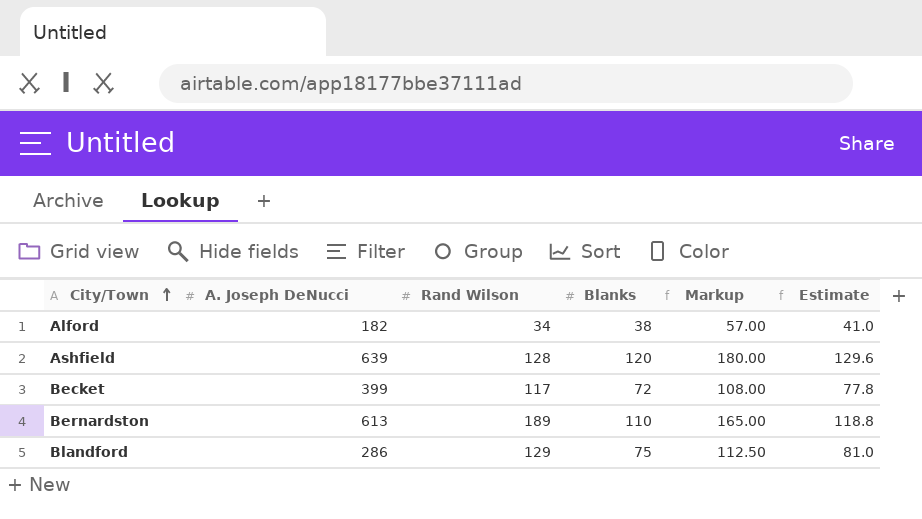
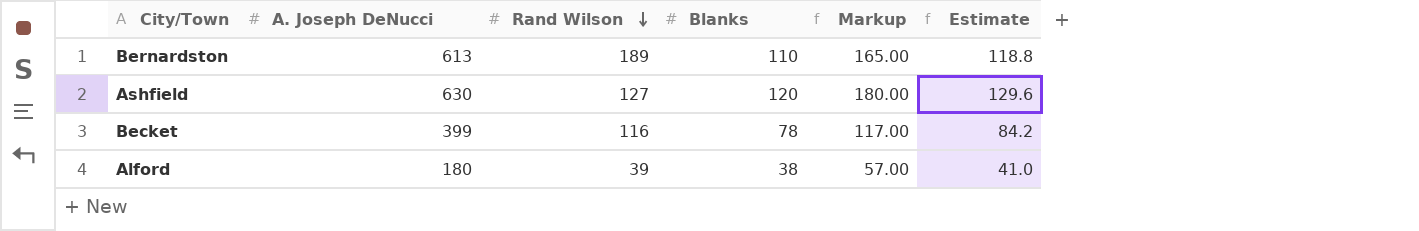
row order: City/Town ascending -> Rand Wilson descending
row Blandford: 286 | 129 | 75 | 112.50 | 81.0 -> none
Ashfield | A. Joseph DeNucci: 639 -> 630
Ashfield | Rand Wilson: 128 -> 127
Becket | Rand Wilson: 117 -> 116
Becket | Blanks: 72 -> 78
Becket | Markup: 108.00 -> 117.00
Becket | Estimate: 77.8 -> 84.2
Alford | A. Joseph DeNucci: 182 -> 180
Alford | Rand Wilson: 34 -> 39

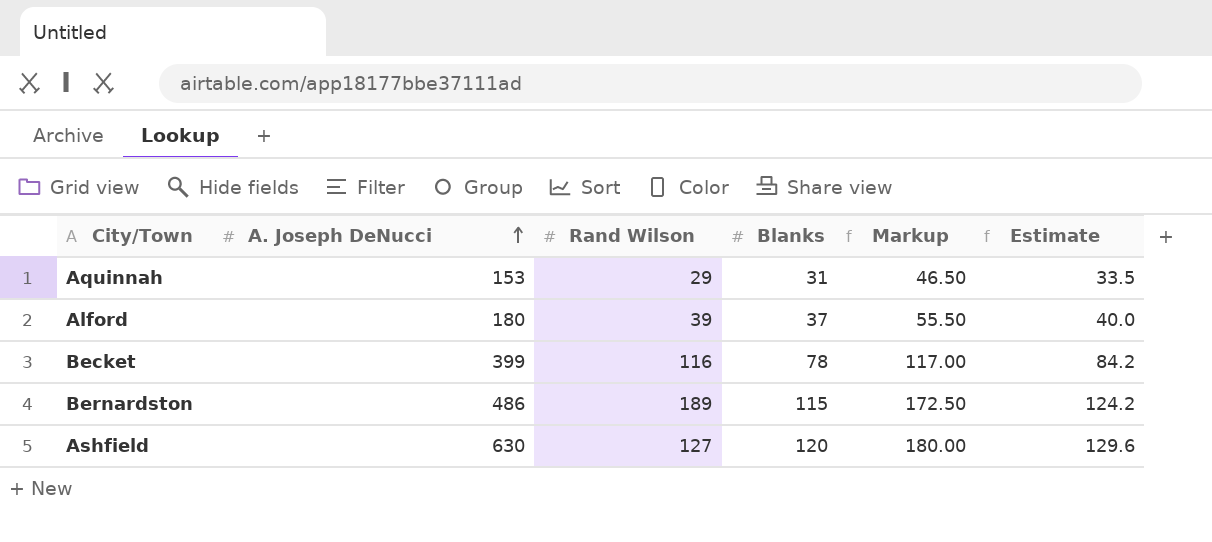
row order: Rand Wilson descending -> A. Joseph DeNucci ascending
row Aquinnah: none -> 153 | 29 | 31 | 46.50 | 33.5
Alford | Blanks: 38 -> 37
Alford | Markup: 57.00 -> 55.50
Alford | Estimate: 41.0 -> 40.0
Bernardston | A. Joseph DeNucci: 613 -> 486
Bernardston | Blanks: 110 -> 115
Bernardston | Markup: 165.00 -> 172.50
Bernardston | Estimate: 118.8 -> 124.2

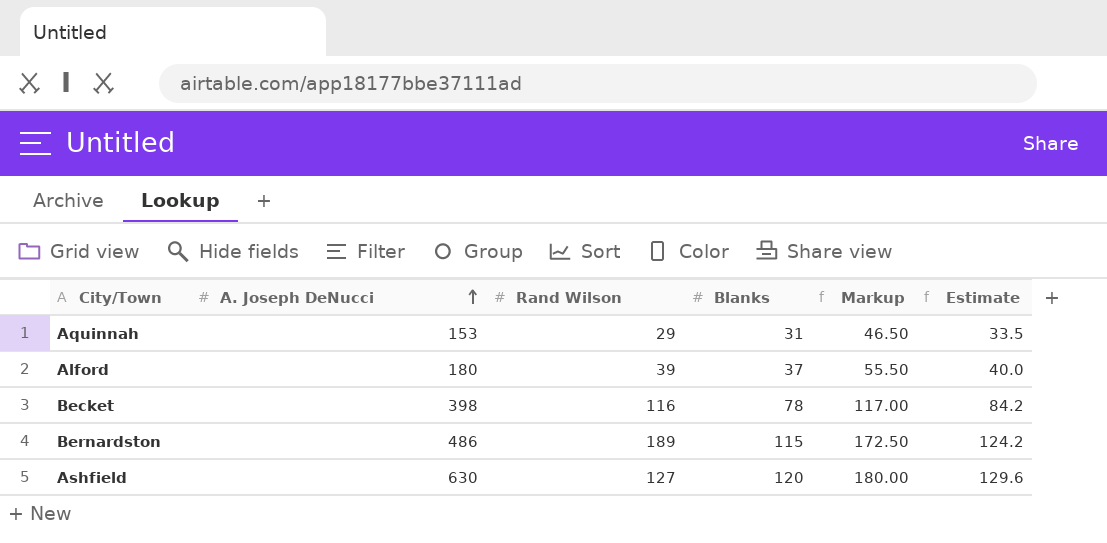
Becket | A. Joseph DeNucci: 399 -> 398

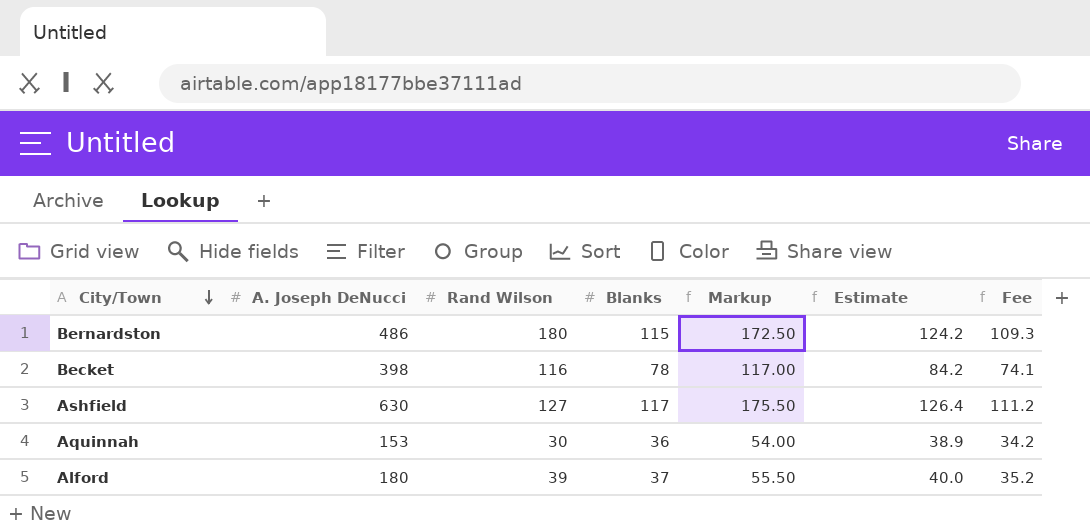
row order: A. Joseph DeNucci ascending -> City/Town descending
column Fee | formula: none -> [Blanks] * 0.95
Bernardston | Rand Wilson: 189 -> 180
Ashfield | Blanks: 120 -> 117
Ashfield | Markup: 180.00 -> 175.50
Ashfield | Estimate: 129.6 -> 126.4
Aquinnah | Rand Wilson: 29 -> 30
Aquinnah | Blanks: 31 -> 36
Aquinnah | Markup: 46.50 -> 54.00
Aquinnah | Estimate: 33.5 -> 38.9

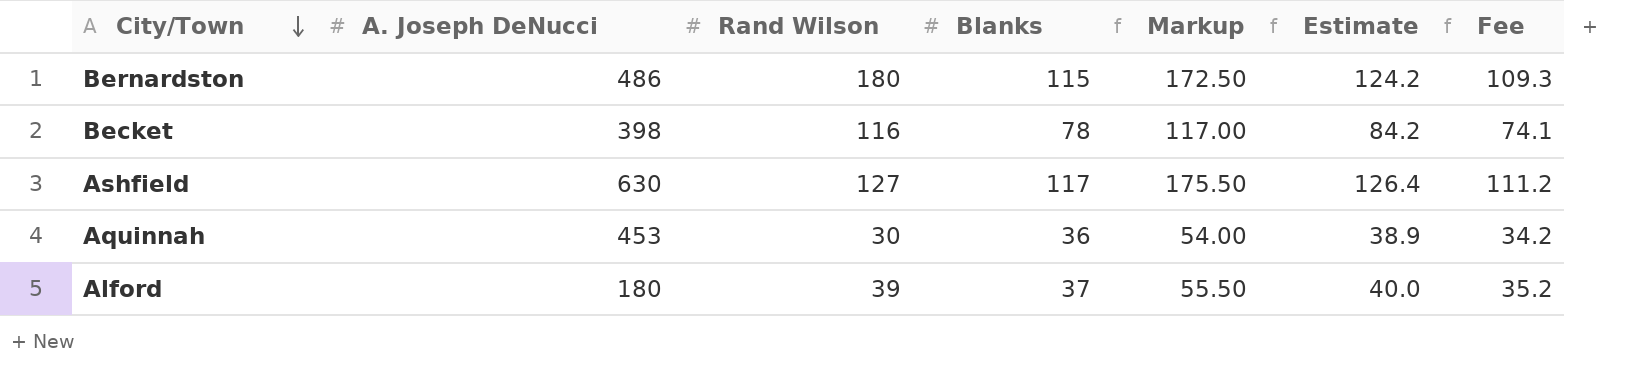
Aquinnah | A. Joseph DeNucci: 153 -> 453

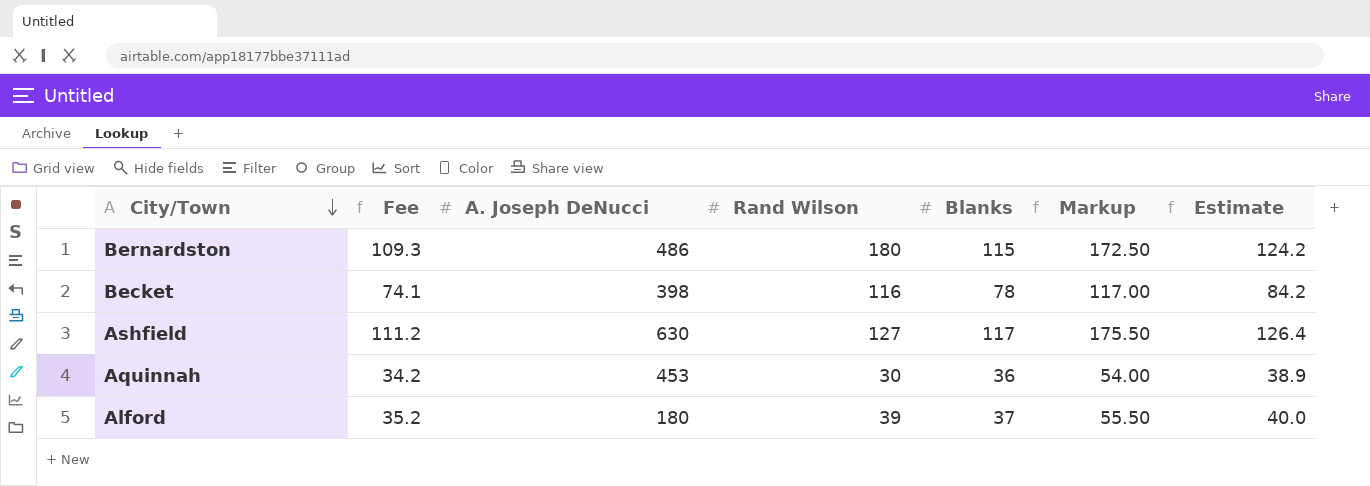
column Fee | position: 7 -> 2

